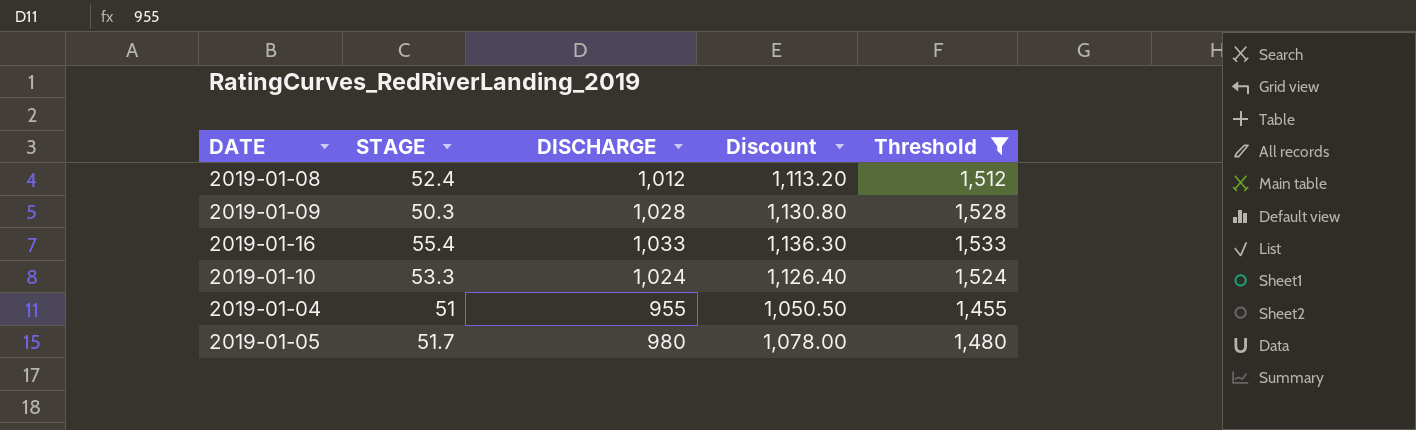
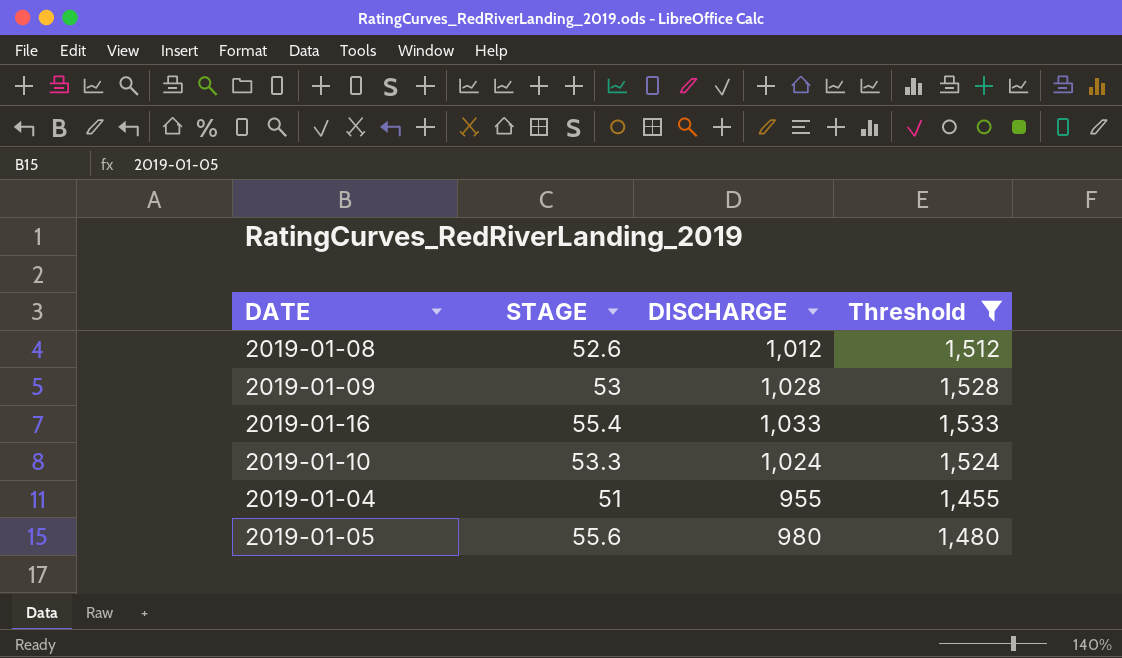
column Discount | formula: [DISCHARGE] * 1.1 -> none
2019-01-08 | STAGE: 52.4 -> 52.6
2019-01-09 | STAGE: 50.3 -> 53
2019-01-05 | STAGE: 51.7 -> 55.6

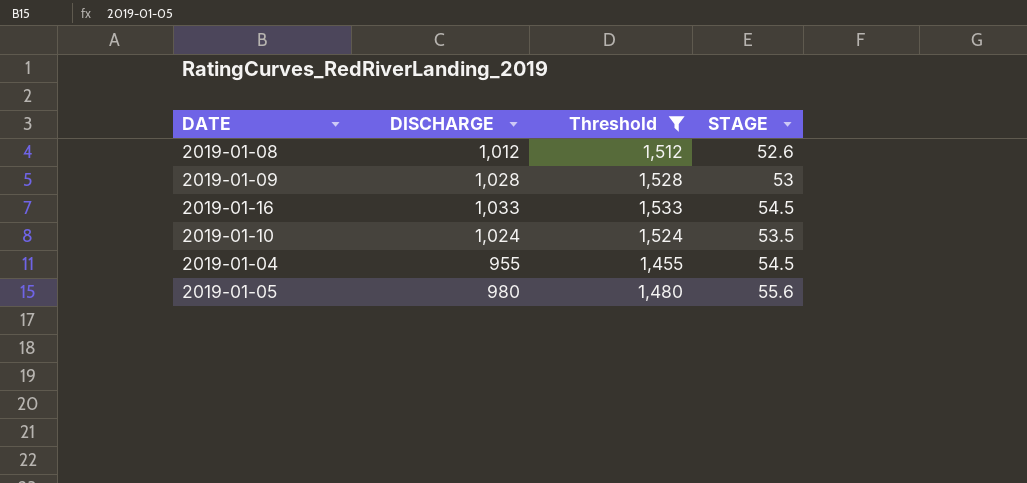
column STAGE | position: 2 -> 4
2019-01-16 | STAGE: 55.4 -> 54.5
2019-01-10 | STAGE: 53.3 -> 53.5
2019-01-04 | STAGE: 51 -> 54.5

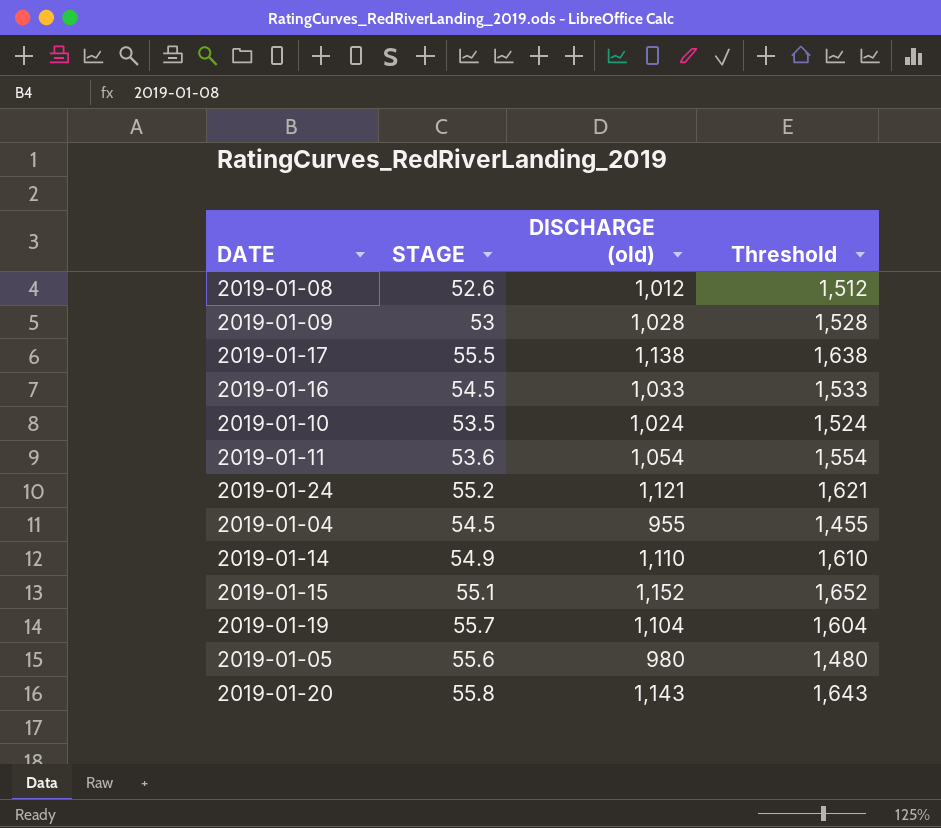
filter: Threshold <= 1,533 -> none
column STAGE | position: 4 -> 2
column name: DISCHARGE -> DISCHARGE (old)

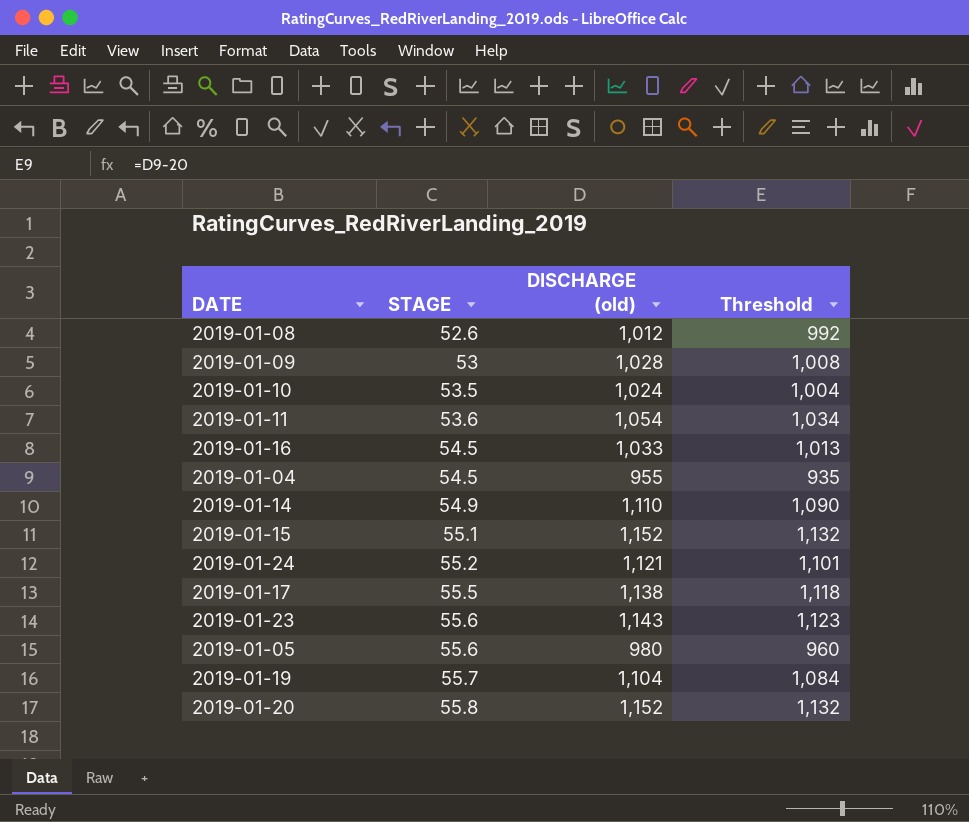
row order: none -> STAGE ascending
column Threshold | formula: [DISCHARGE (old)] + 500 -> [DISCHARGE (old)] - 20
row 2019-01-23: none -> 55.6 | 1,143 | 1,123
2019-01-20 | DISCHARGE (old): 1,143 -> 1,152

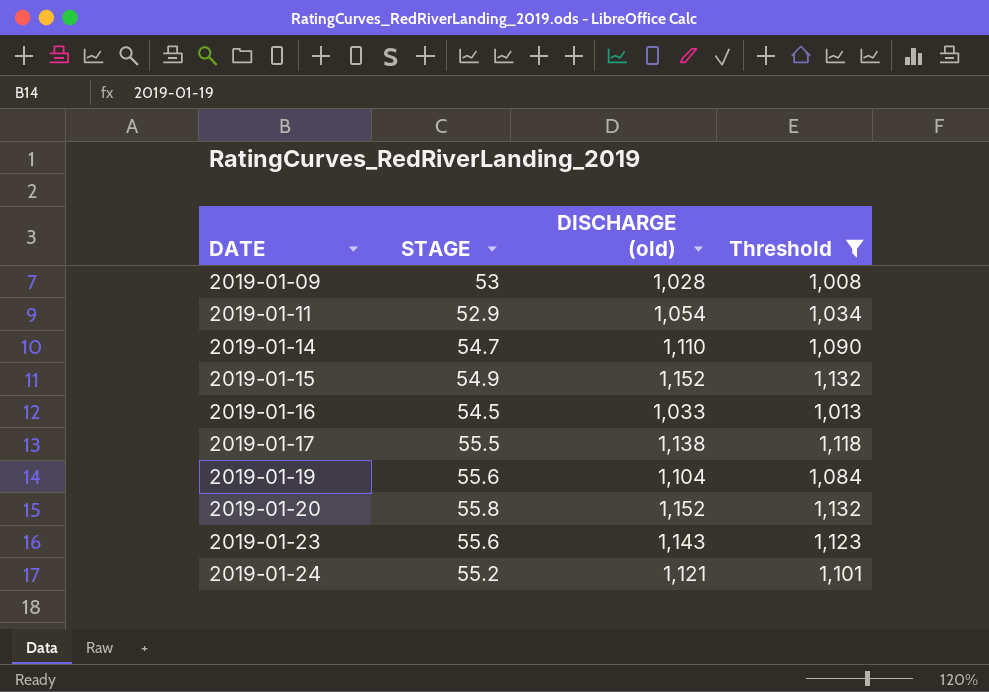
filter: none -> Threshold >= 1,008
row order: STAGE ascending -> DATE ascending
2019-01-11 | STAGE: 53.6 -> 52.9
2019-01-14 | STAGE: 54.9 -> 54.7
2019-01-15 | STAGE: 55.1 -> 54.9
2019-01-19 | STAGE: 55.7 -> 55.6

